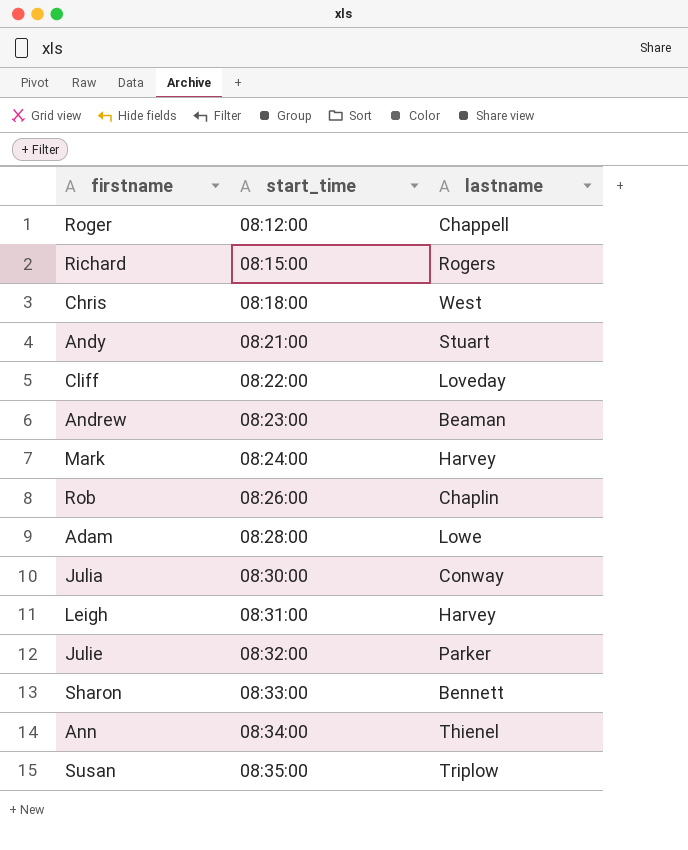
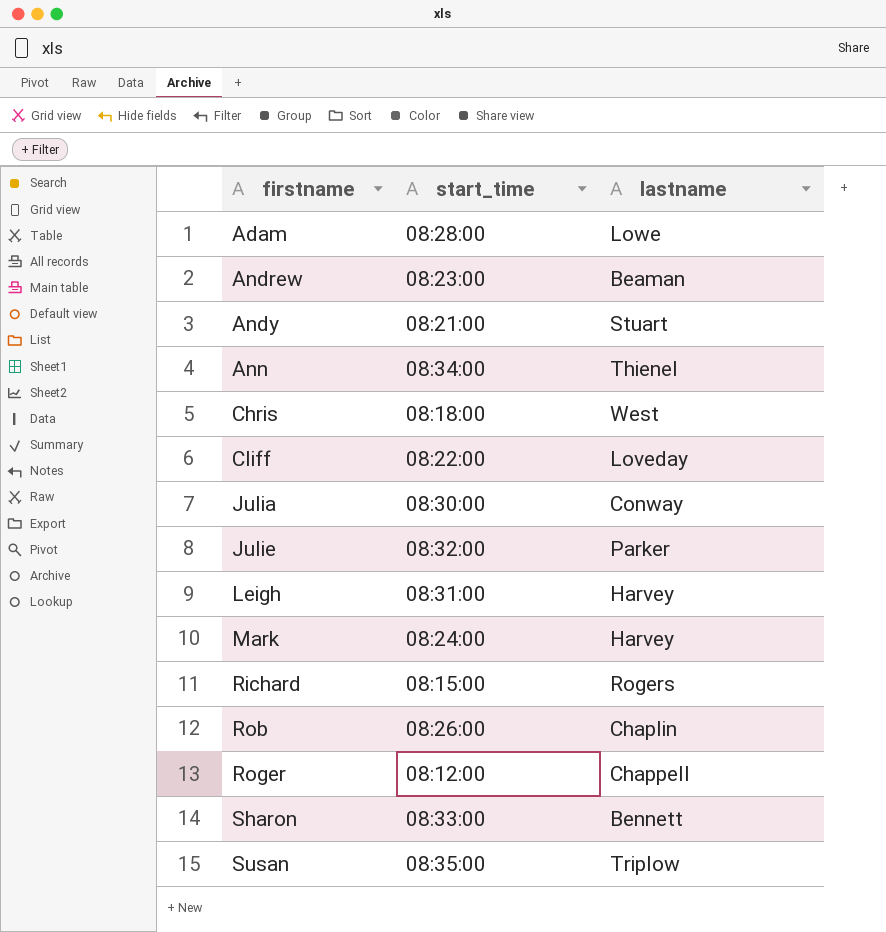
row order: start_time ascending -> firstname ascending

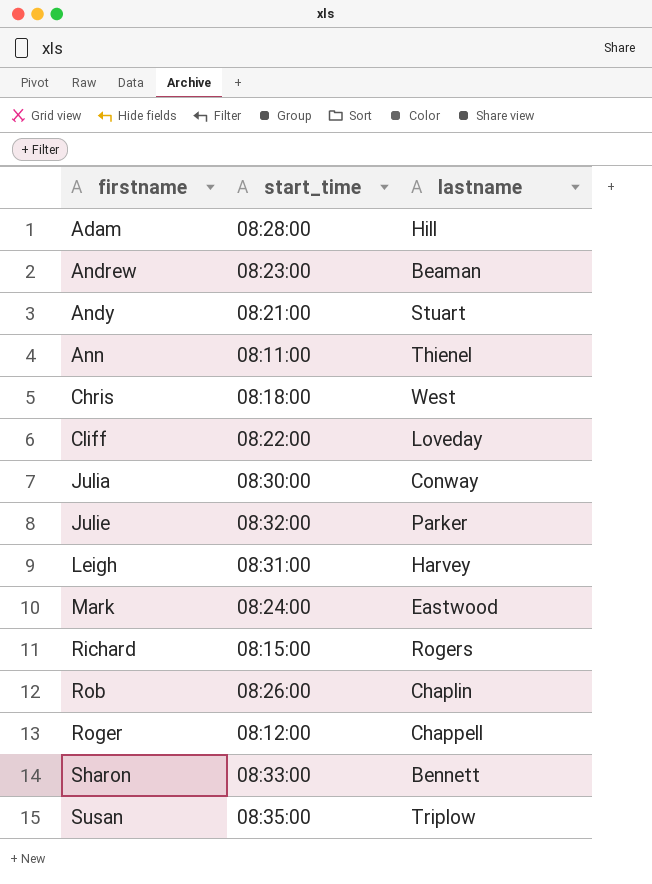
Adam | lastname: Lowe -> Hill
Ann | start_time: 08:34:00 -> 08:11:00
Mark | lastname: Harvey -> Eastwood

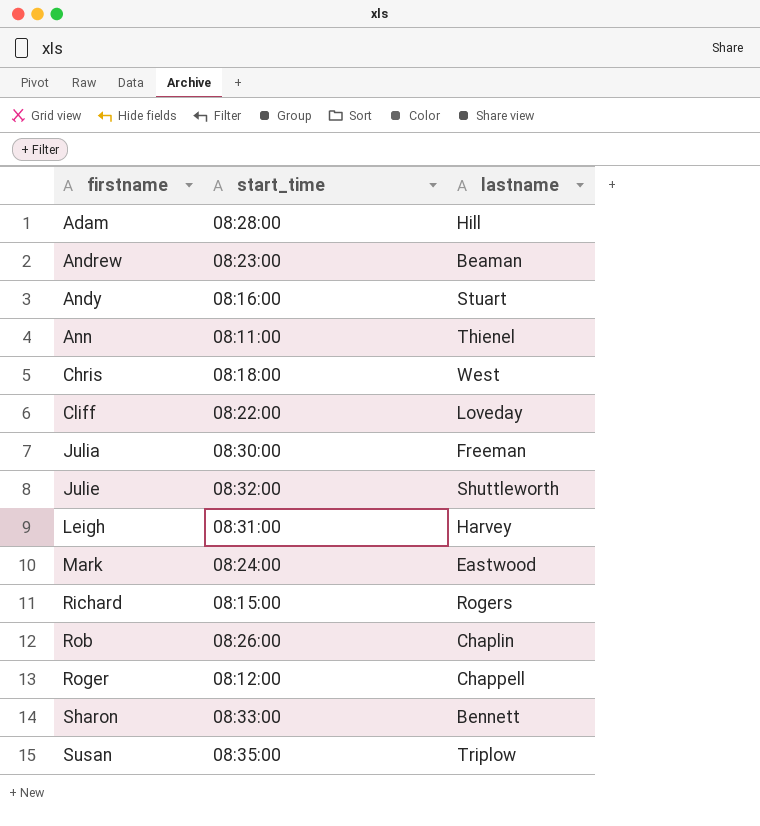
Andy | start_time: 08:21:00 -> 08:16:00
Julia | lastname: Conway -> Freeman
Julie | lastname: Parker -> Shuttleworth

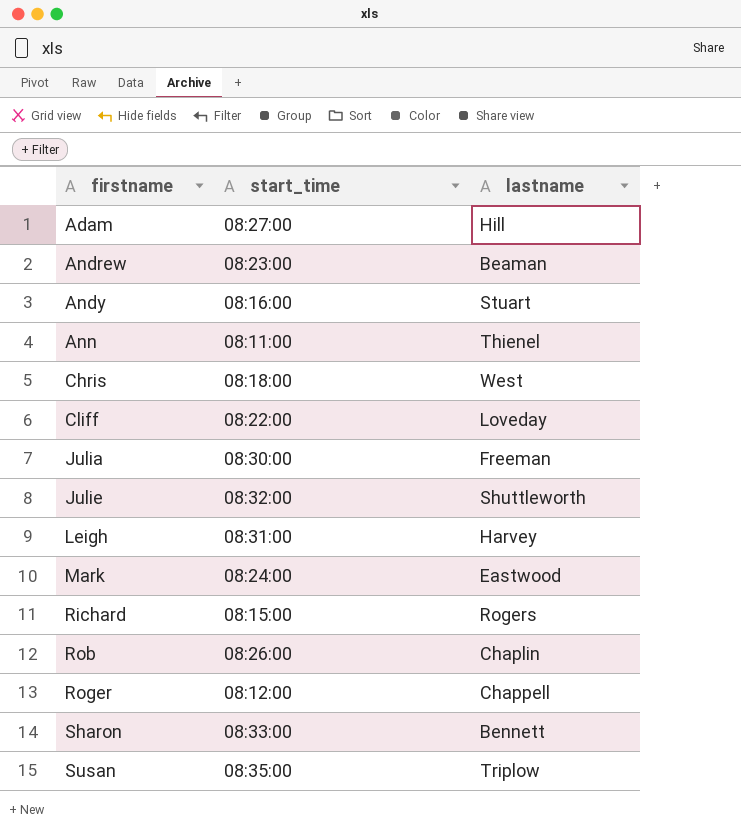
Adam | start_time: 08:28:00 -> 08:27:00

